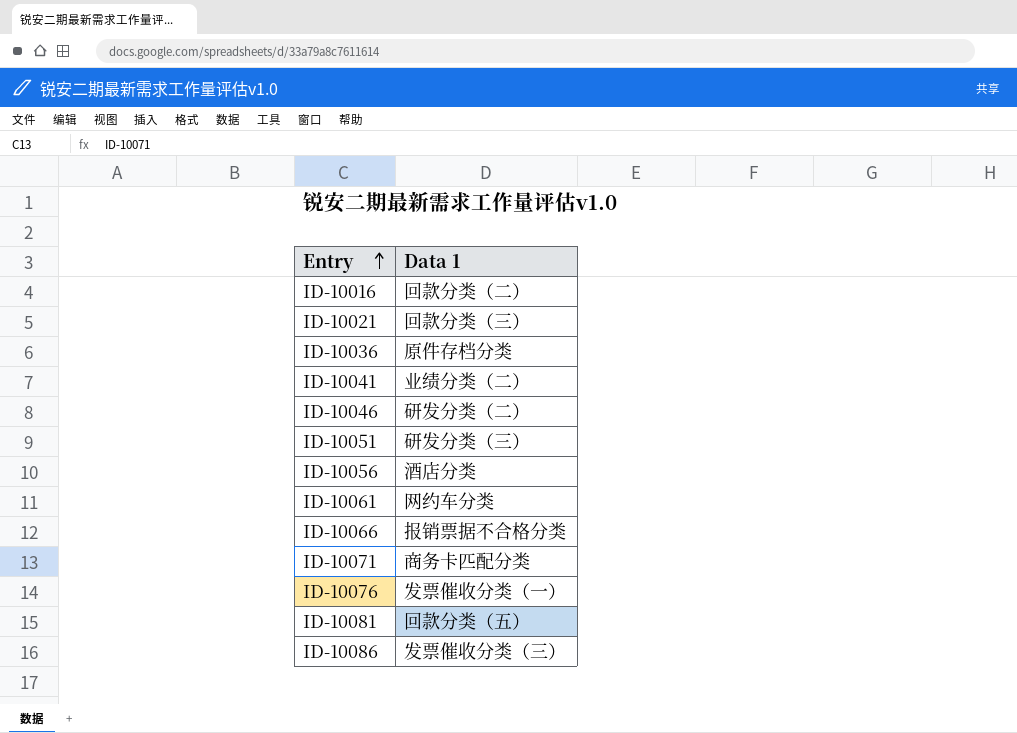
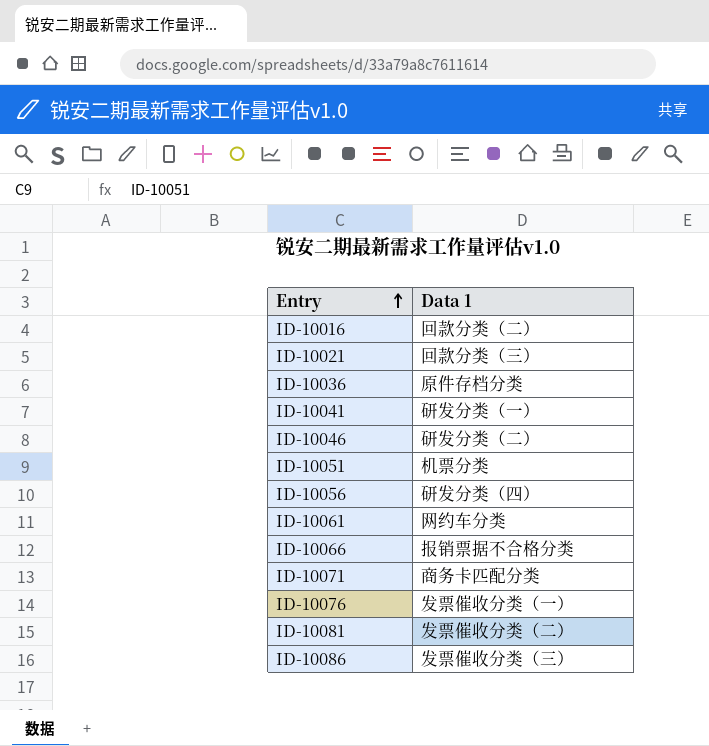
ID-10041 | Data 1: 业绩分类（二） -> 研发分类（一）
ID-10051 | Data 1: 研发分类（三） -> 机票分类
ID-10056 | Data 1: 酒店分类 -> 研发分类（四）
ID-10081 | Data 1: 回款分类（五） -> 发票催收分类（二）

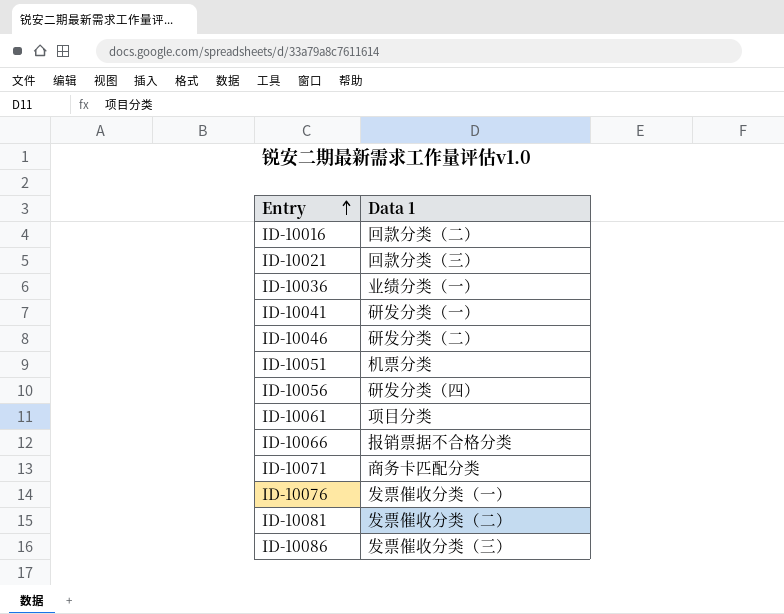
ID-10036 | Data 1: 原件存档分类 -> 业绩分类（一）
ID-10061 | Data 1: 网约车分类 -> 项目分类

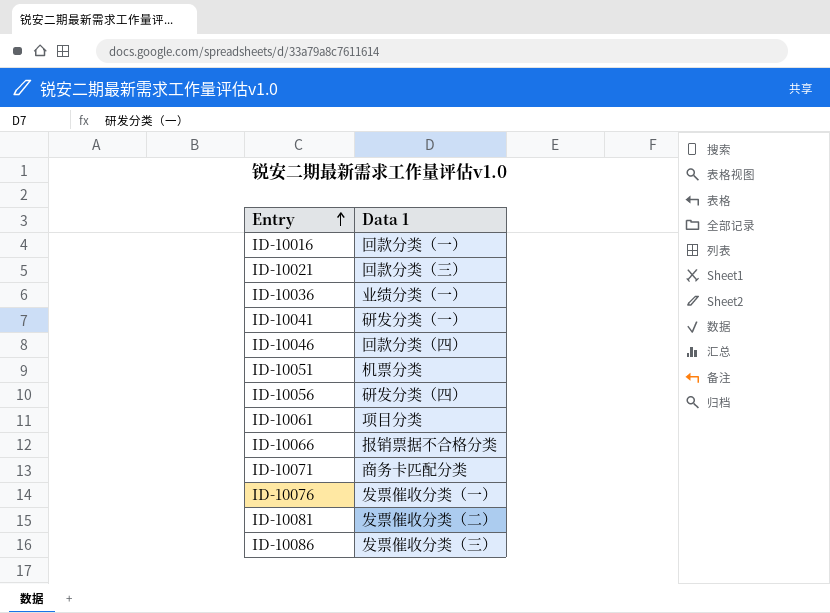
ID-10016 | Data 1: 回款分类（二） -> 回款分类（一）
ID-10046 | Data 1: 研发分类（二） -> 回款分类（四）

